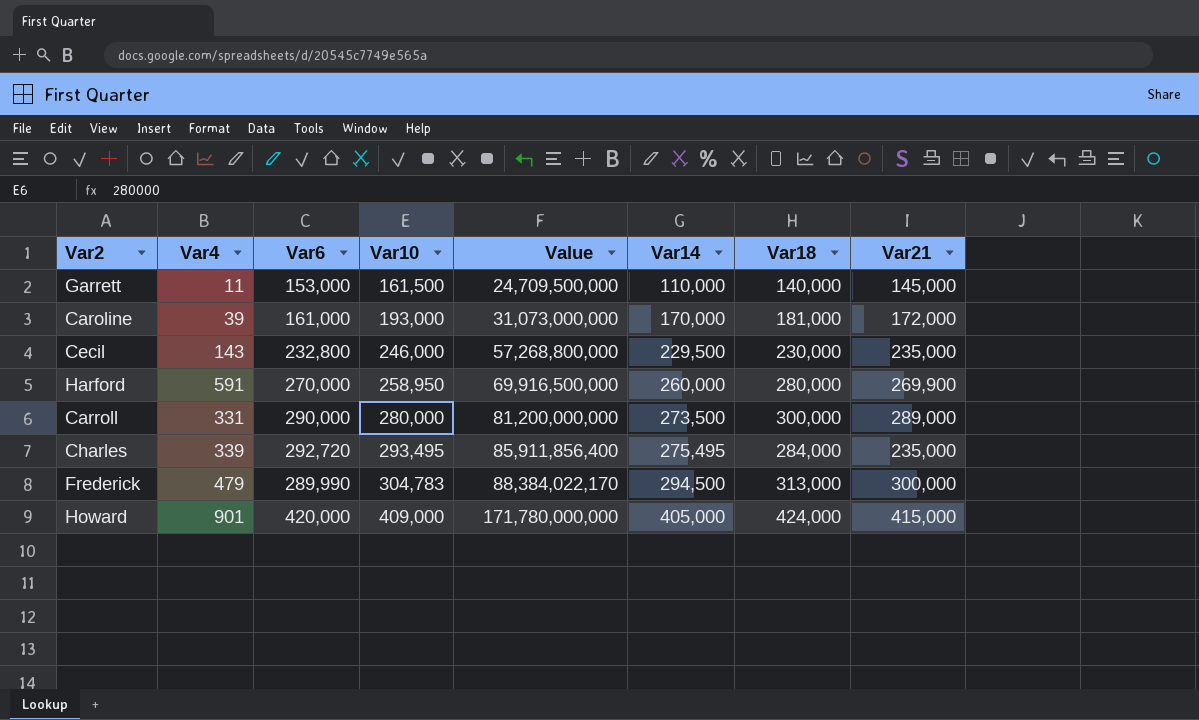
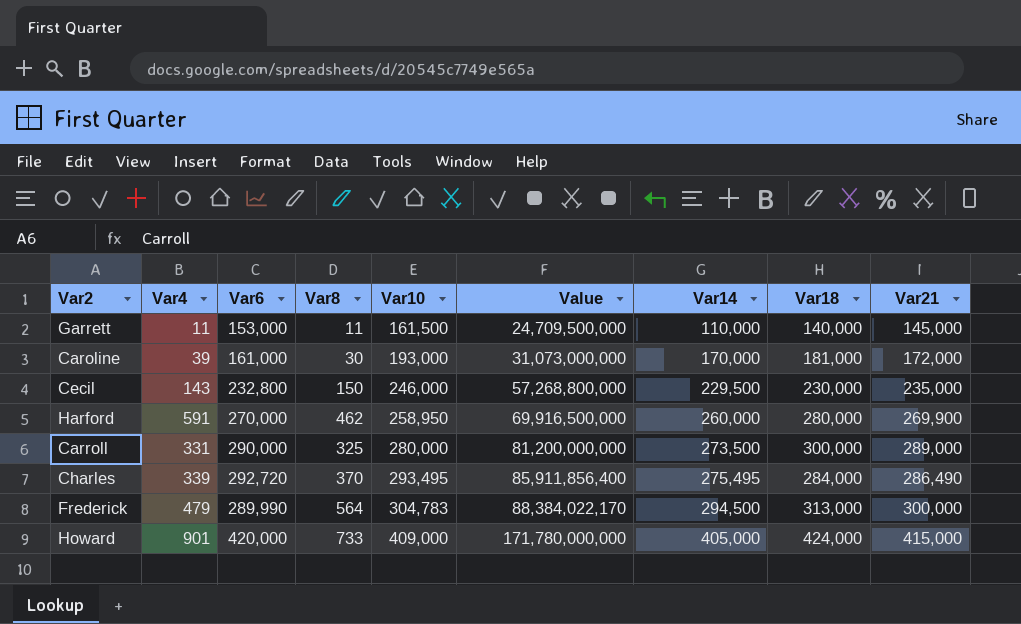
column Var8 | position: none -> 4
Charles | Var21: 235,000 -> 286,490

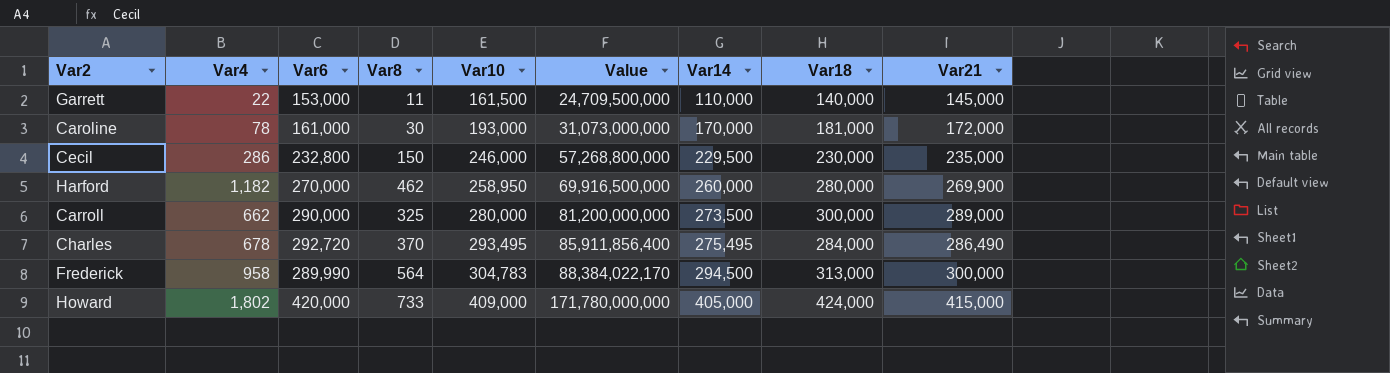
Garrett | Var4: 11 -> 22
Caroline | Var4: 39 -> 78
Cecil | Var4: 143 -> 286
Harford | Var4: 591 -> 1,182
Carroll | Var4: 331 -> 662
Charles | Var4: 339 -> 678
Frederick | Var4: 479 -> 958
Howard | Var4: 901 -> 1,802

